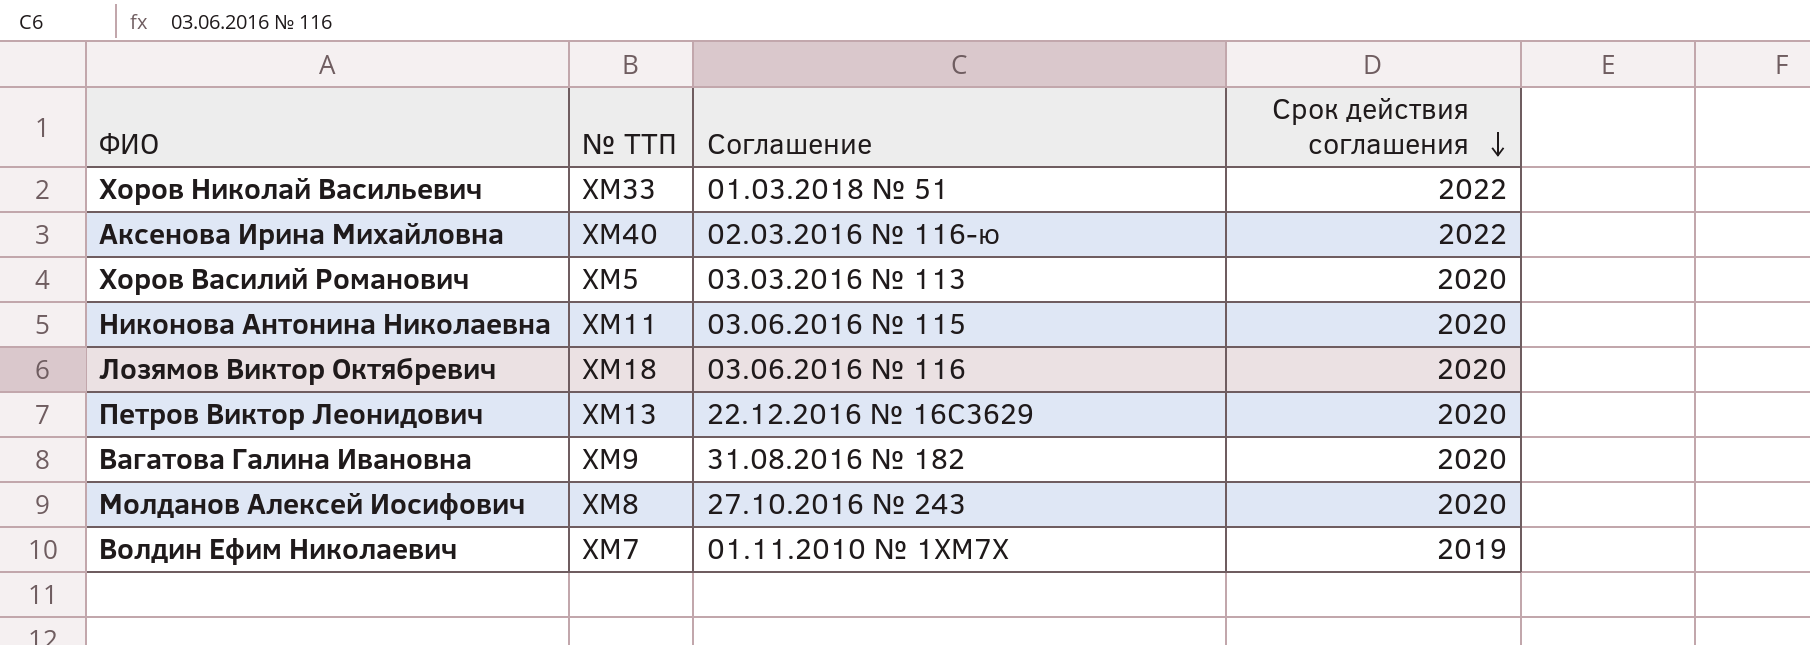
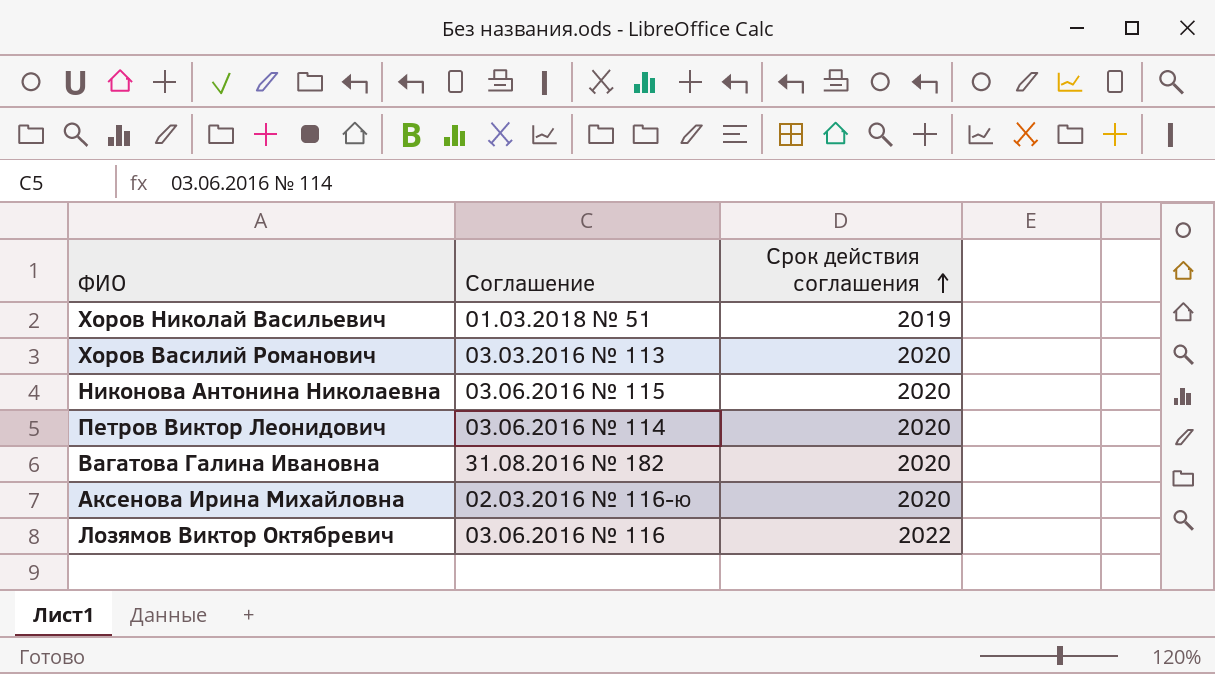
row order: Срок действия соглашения descending -> Срок действия соглашения ascending
column № ТТП | position: 2 -> none
row Молданов Алексей Иосифович: ХМ8 | 27.10.2016 № 243 | 2020 -> none
row Волдин Ефим Николаевич: ХМ7 | 01.11.2010 № 1ХМ7Х | 2019 -> none
Хоров Николай Васильевич | Срок действия соглашения: 2022 -> 2019
Петров Виктор Леонидович | Соглашение: 22.12.2016 № 16С3629 -> 03.06.2016 № 114
Аксенова Ирина Михайловна | Срок действия соглашения: 2022 -> 2020
Лозямов Виктор Октябревич | Срок действия соглашения: 2020 -> 2022

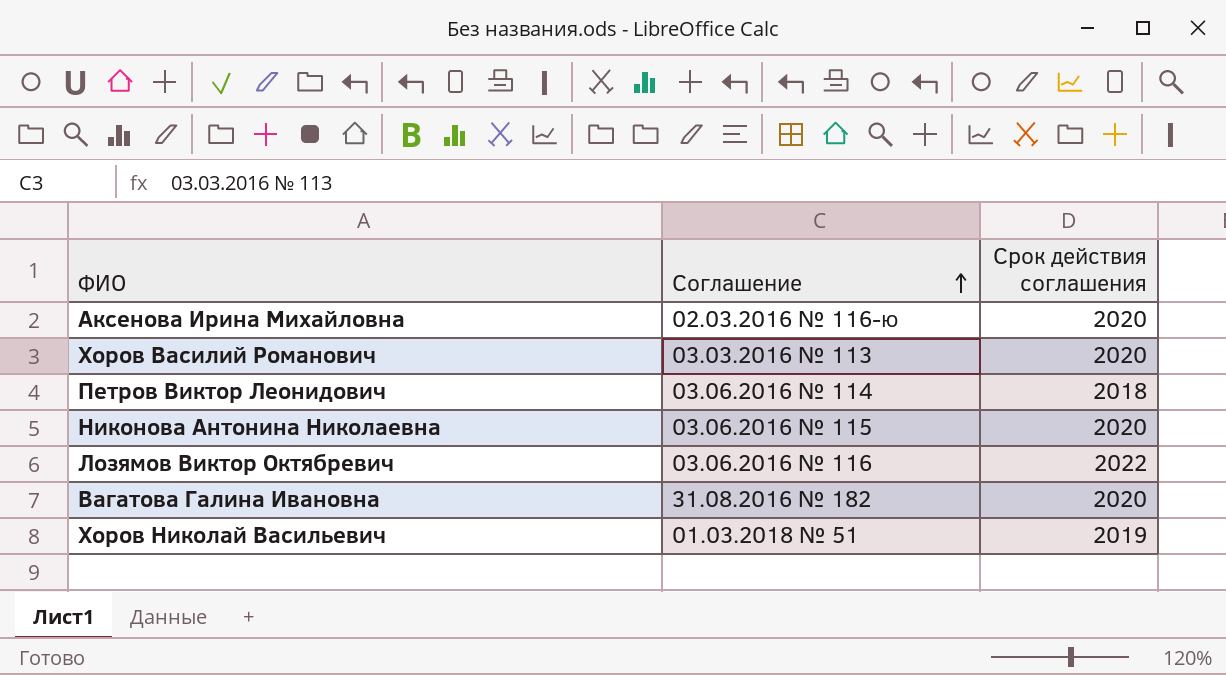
row order: Срок действия соглашения ascending -> Соглашение ascending
Петров Виктор Леонидович | Срок действия соглашения: 2020 -> 2018

